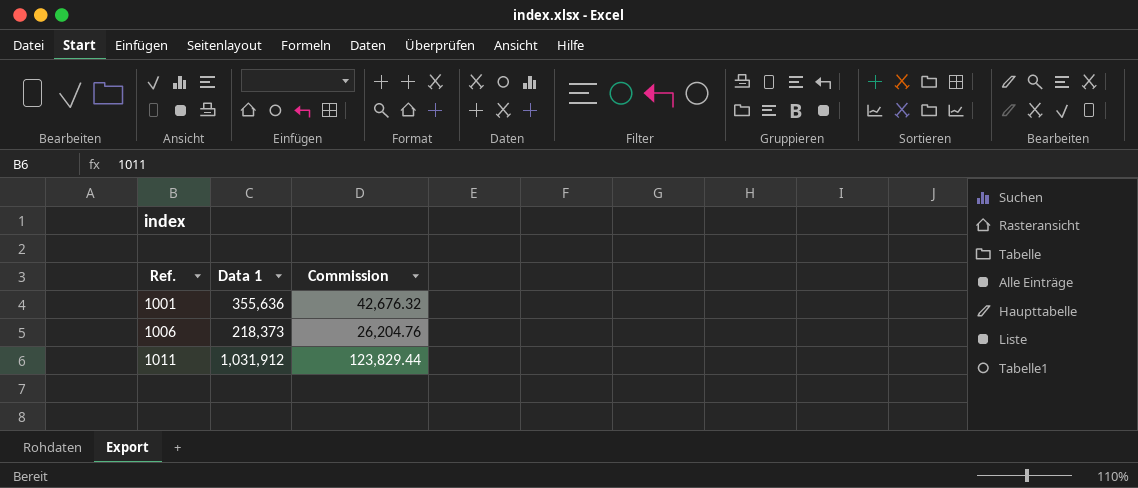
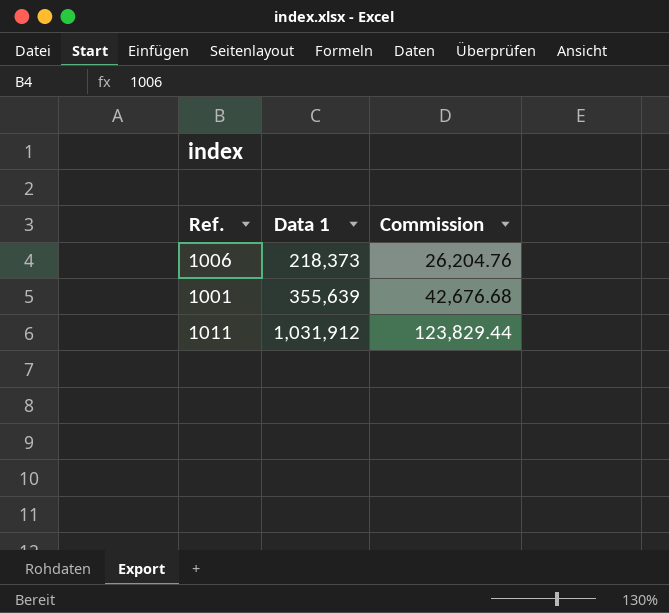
row order: Ref. ascending -> Data 1 ascending
1001 | Data 1: 355,636 -> 355,639
1001 | Commission: 42,676.32 -> 42,676.68

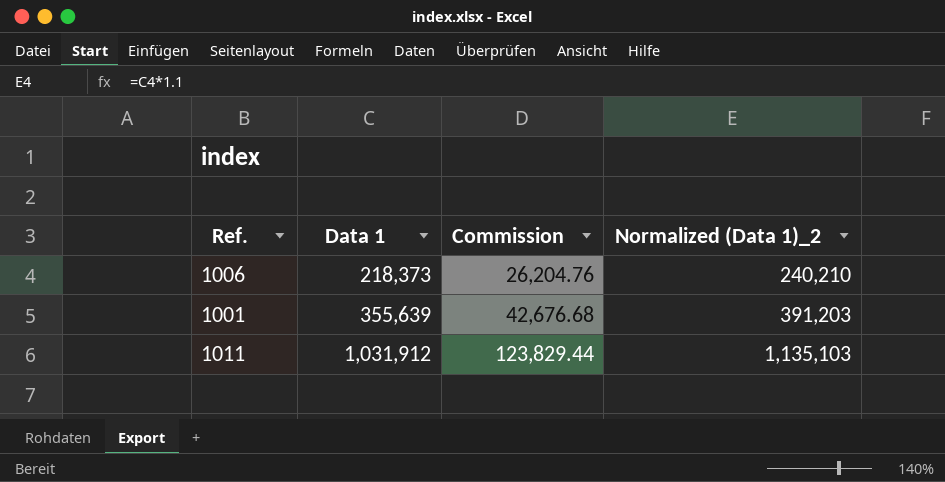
column Normalized (Data 1)_2 | formula: none -> [Data 1] * 1.1

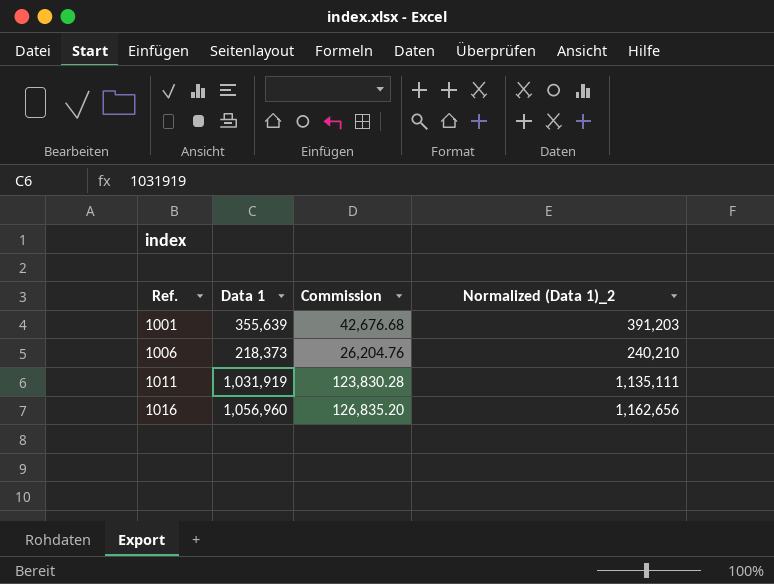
row order: Data 1 ascending -> Ref. ascending
1011 | Data 1: 1,031,912 -> 1,031,919
1011 | Commission: 123,829.44 -> 123,830.28
1011 | Normalized (Data 1)_2: 1,135,103 -> 1,135,111
row 1016: none -> 1,056,960 | 126,835.20 | 1,162,656

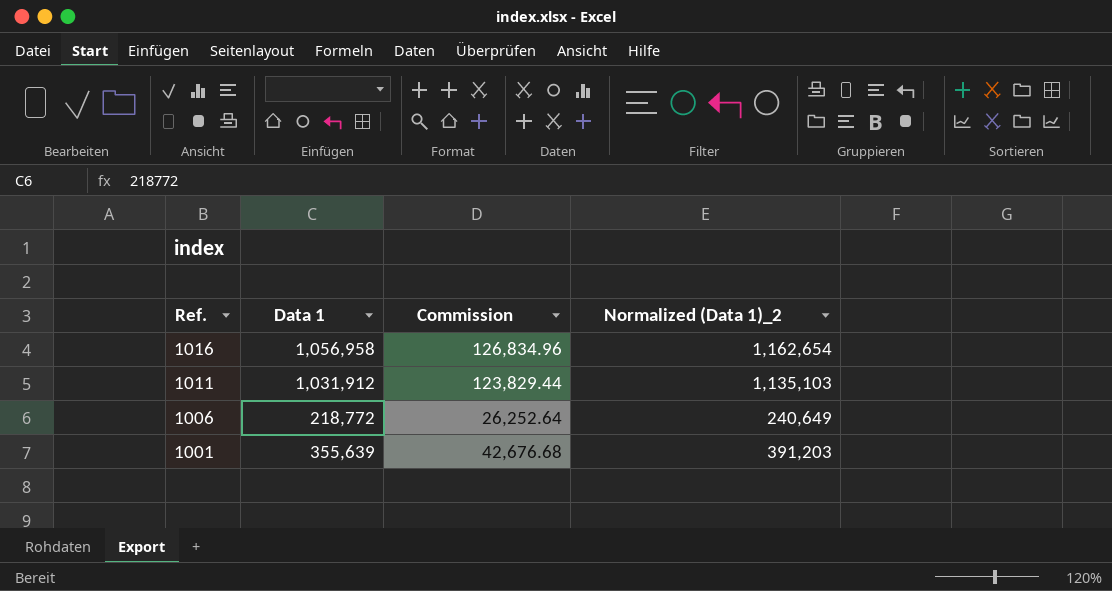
row order: Ref. ascending -> Ref. descending
1016 | Data 1: 1,056,960 -> 1,056,958
1016 | Commission: 126,835.20 -> 126,834.96
1016 | Normalized (Data 1)_2: 1,162,656 -> 1,162,654
1011 | Data 1: 1,031,919 -> 1,031,912
1011 | Commission: 123,830.28 -> 123,829.44
1011 | Normalized (Data 1)_2: 1,135,111 -> 1,135,103
1006 | Data 1: 218,373 -> 218,772
1006 | Commission: 26,204.76 -> 26,252.64
1006 | Normalized (Data 1)_2: 240,210 -> 240,649

